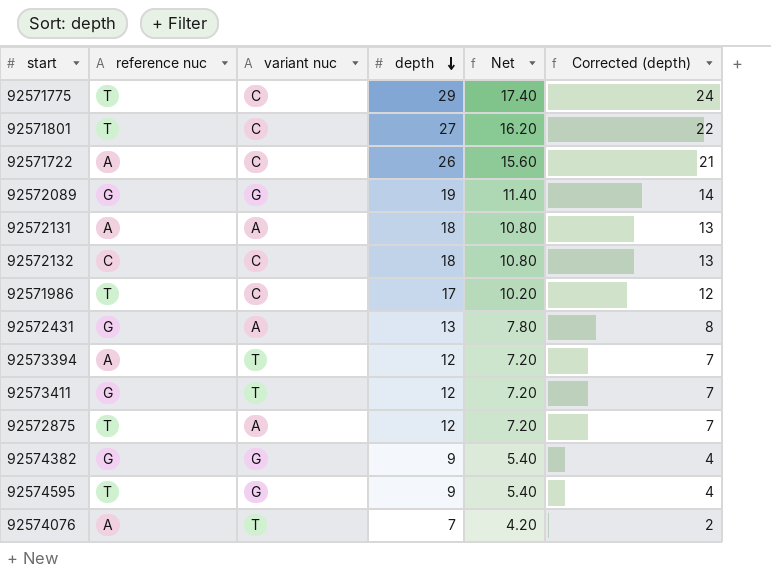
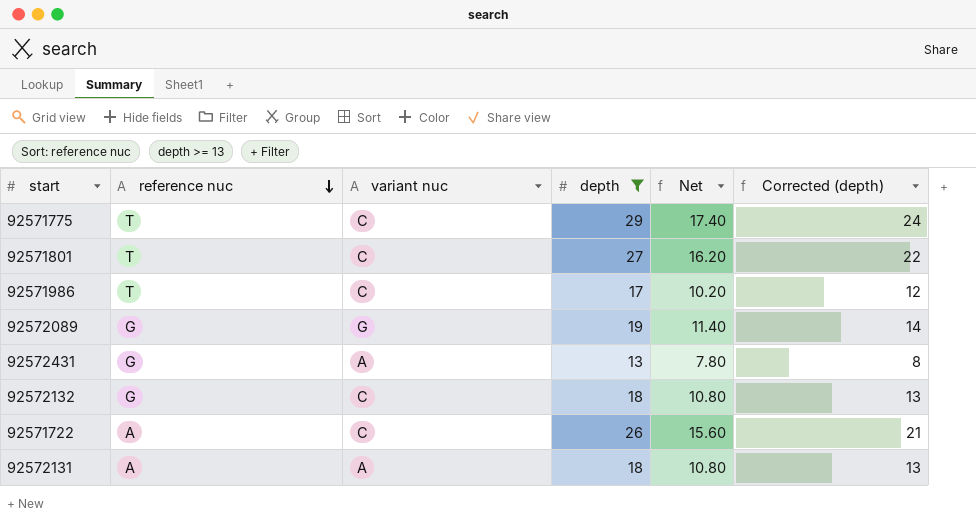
filter: none -> depth >= 13
row order: depth descending -> reference nuc descending
92572132 | reference nuc: C -> G

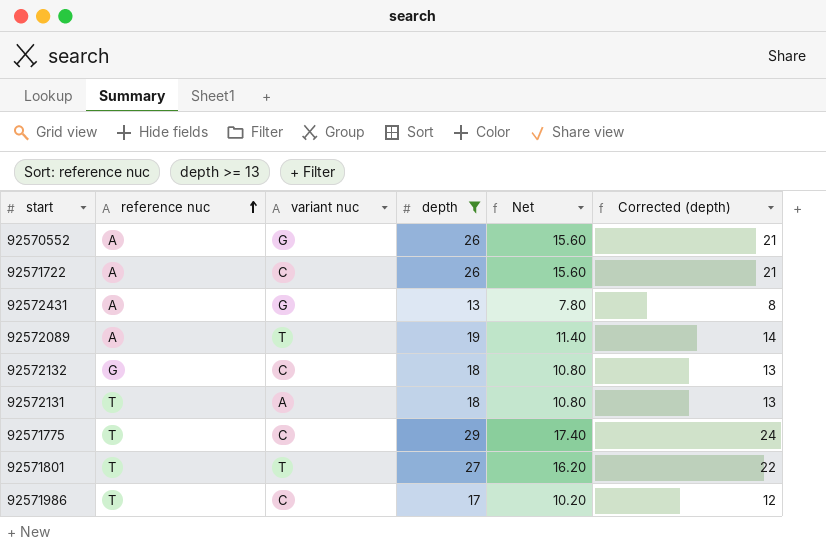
row order: reference nuc descending -> reference nuc ascending
row 92570552: none -> A | G | 26 | 15.60 | 21
92572431 | reference nuc: G -> A
92572431 | variant nuc: A -> G
92572089 | reference nuc: G -> A
92572089 | variant nuc: G -> T
92572131 | reference nuc: A -> T
92571801 | variant nuc: C -> T

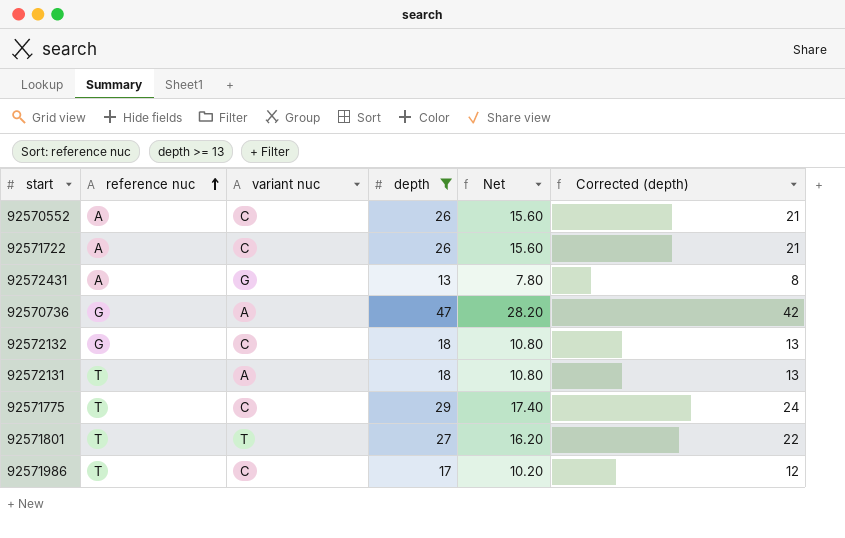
row 92572089: A | T | 19 | 11.40 | 14 -> none
92570552 | variant nuc: G -> C
row 92570736: none -> G | A | 47 | 28.20 | 42

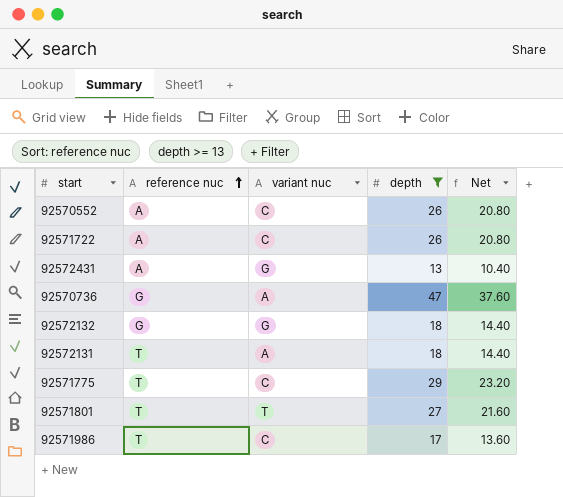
column Corrected (depth) | formula: [depth] - 5 -> none
column Net | formula: [depth] * 0.6 -> [depth] * 0.8
92572132 | variant nuc: C -> G

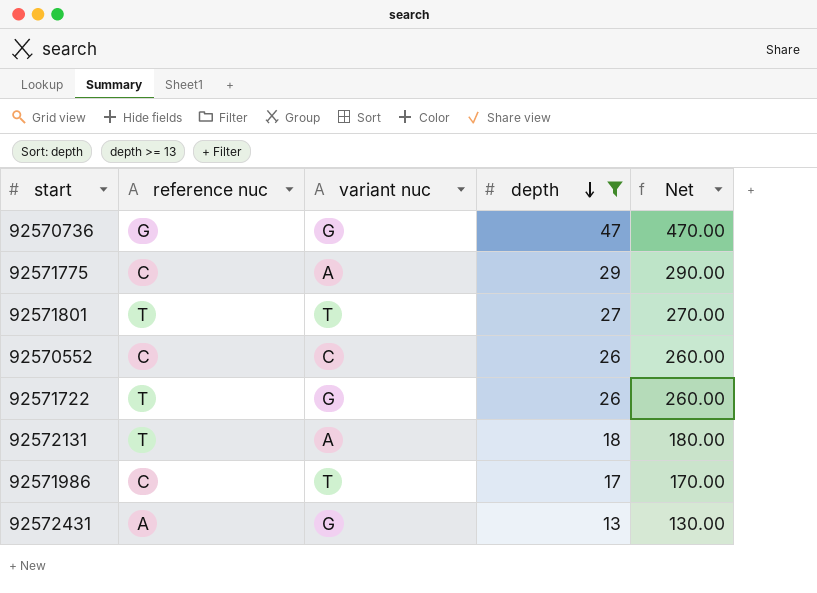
row order: reference nuc ascending -> depth descending
column Net | formula: [depth] * 0.8 -> [depth] * 10
row 92572132: G | G | 18 | 14.40 -> none
92570736 | variant nuc: A -> G
92571775 | reference nuc: T -> C
92571775 | variant nuc: C -> A
92570552 | reference nuc: A -> C
92571722 | reference nuc: A -> T
92571722 | variant nuc: C -> G
92571986 | reference nuc: T -> C
92571986 | variant nuc: C -> T

